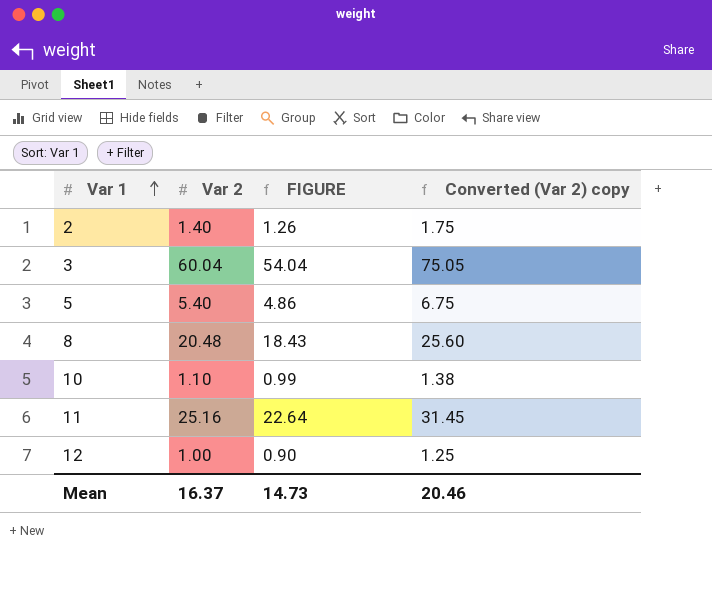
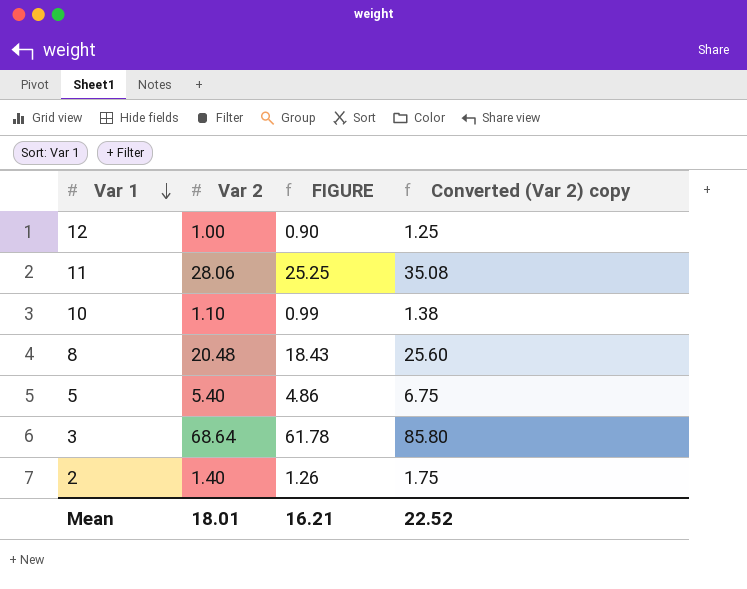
row order: Var 1 ascending -> Var 1 descending
11 | Var 2: 25.16 -> 28.06
11 | FIGURE: 22.64 -> 25.25
11 | Converted (Var 2) copy: 31.45 -> 35.08
3 | Var 2: 60.04 -> 68.64
3 | FIGURE: 54.04 -> 61.78
3 | Converted (Var 2) copy: 75.05 -> 85.80
Mean | Var 2: 16.37 -> 18.01
Mean | FIGURE: 14.73 -> 16.21
Mean | Converted (Var 2) copy: 20.46 -> 22.52

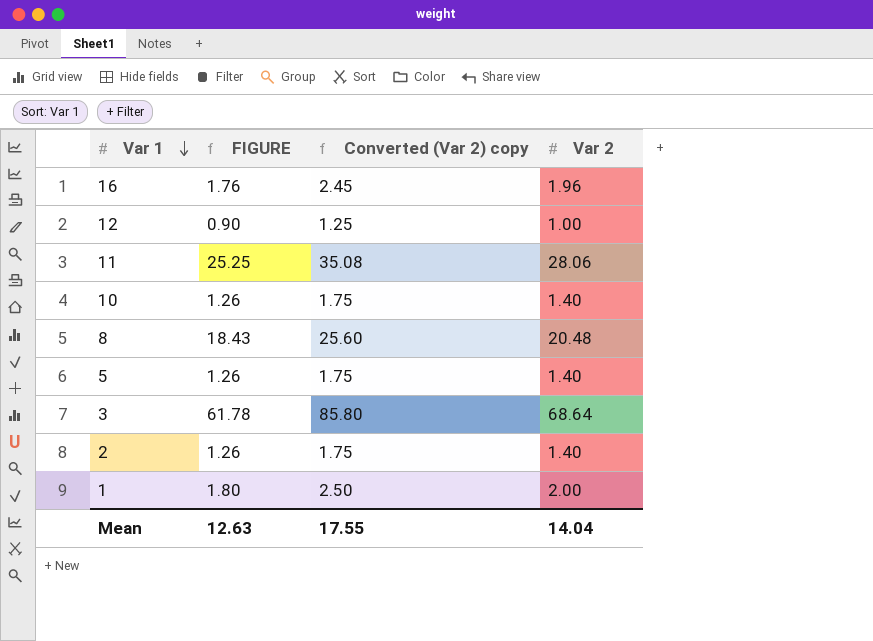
column Var 2 | position: 2 -> 4
row 16: none -> 1.76 | 2.45 | 1.96
10 | FIGURE: 0.99 -> 1.26
10 | Converted (Var 2) copy: 1.38 -> 1.75
10 | Var 2: 1.10 -> 1.40
5 | FIGURE: 4.86 -> 1.26
5 | Converted (Var 2) copy: 6.75 -> 1.75
5 | Var 2: 5.40 -> 1.40
row 1: none -> 1.80 | 2.50 | 2.00
Mean | FIGURE: 16.21 -> 12.63
Mean | Converted (Var 2) copy: 22.52 -> 17.55
Mean | Var 2: 18.01 -> 14.04

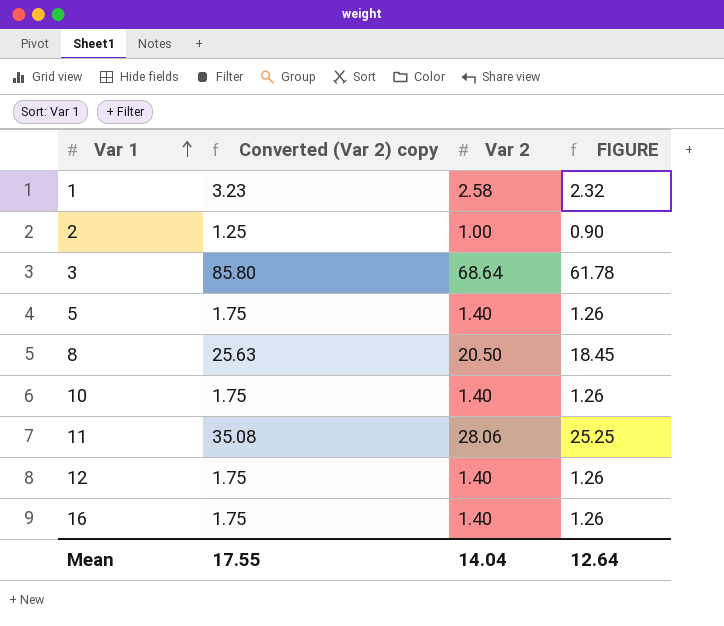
row order: Var 1 descending -> Var 1 ascending
column FIGURE | position: 2 -> 4
1 | Converted (Var 2) copy: 2.50 -> 3.23
1 | Var 2: 2.00 -> 2.58
1 | FIGURE: 1.80 -> 2.32
2 | Converted (Var 2) copy: 1.75 -> 1.25
2 | Var 2: 1.40 -> 1.00
2 | FIGURE: 1.26 -> 0.90
8 | Converted (Var 2) copy: 25.60 -> 25.63
8 | Var 2: 20.48 -> 20.50
8 | FIGURE: 18.43 -> 18.45
12 | Converted (Var 2) copy: 1.25 -> 1.75
12 | Var 2: 1.00 -> 1.40
12 | FIGURE: 0.90 -> 1.26
16 | Converted (Var 2) copy: 2.45 -> 1.75
16 | Var 2: 1.96 -> 1.40
16 | FIGURE: 1.76 -> 1.26
Mean | FIGURE: 12.63 -> 12.64

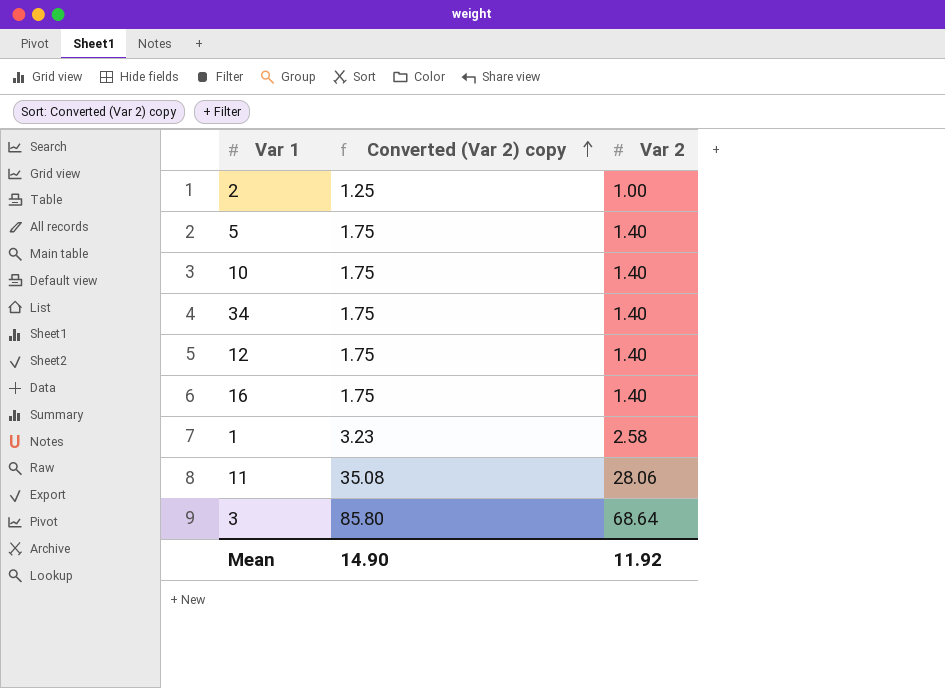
row order: Var 1 ascending -> Converted (Var 2) copy ascending
column FIGURE | formula: [Var 2] * 0.9 -> none
row 8: 25.63 | 20.50 | 18.45 -> none
row 34: none -> 1.75 | 1.40
Mean | Converted (Var 2) copy: 17.55 -> 14.90
Mean | Var 2: 14.04 -> 11.92

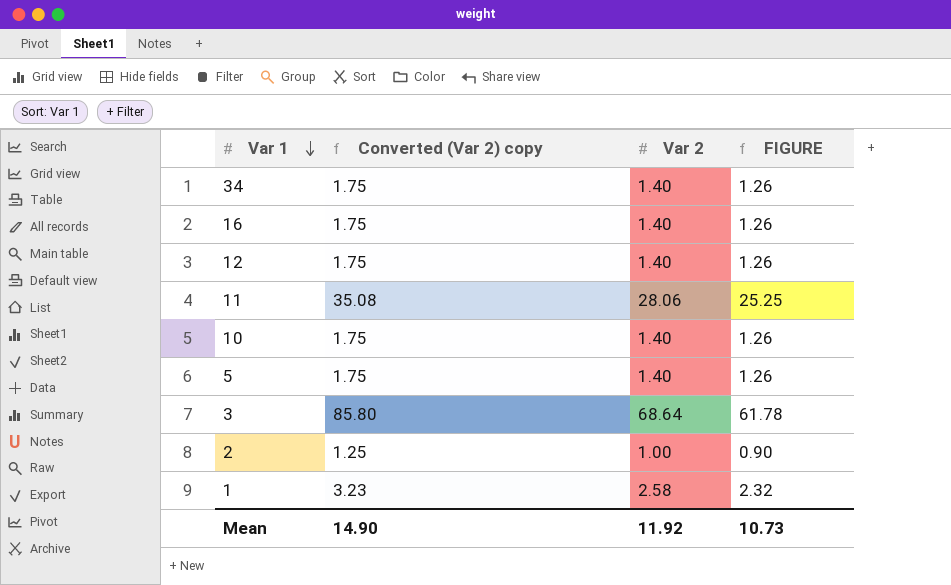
row order: Converted (Var 2) copy ascending -> Var 1 descending
column FIGURE | formula: none -> [Var 2] * 0.9

